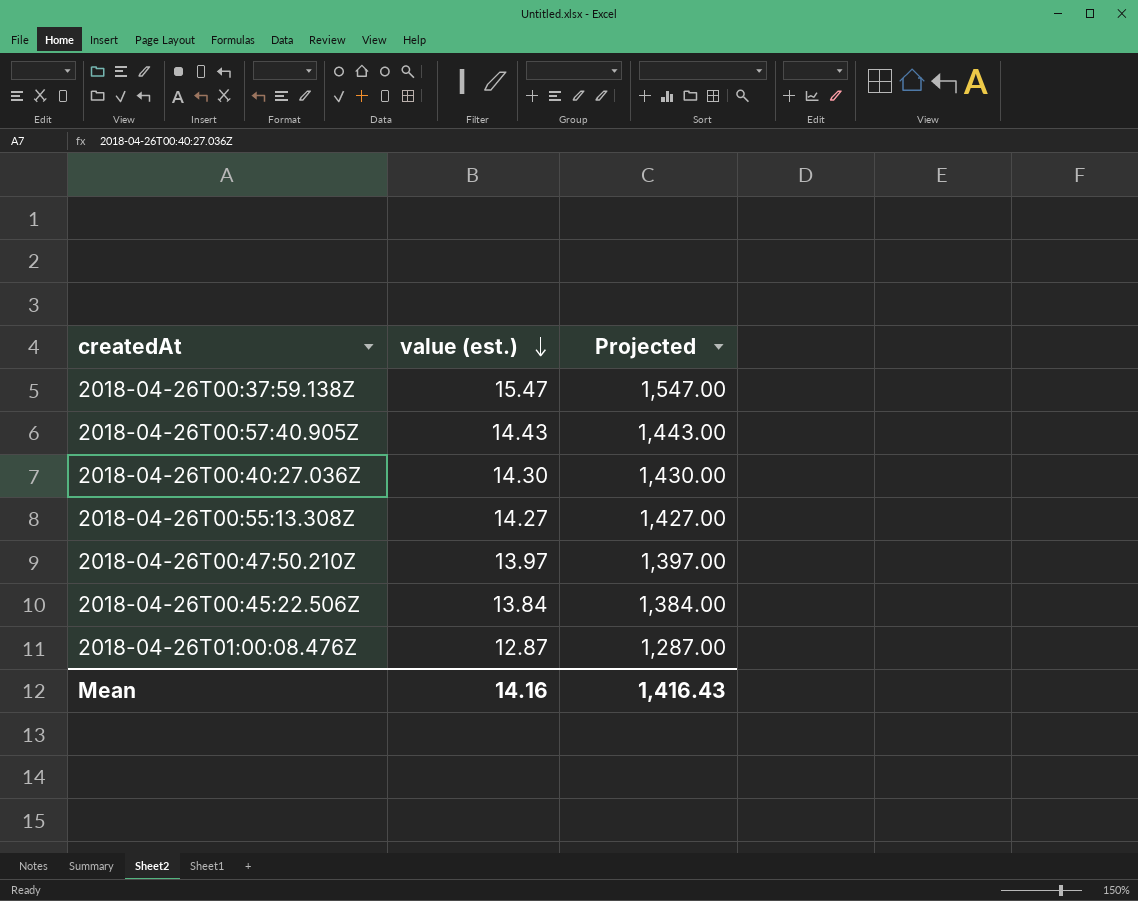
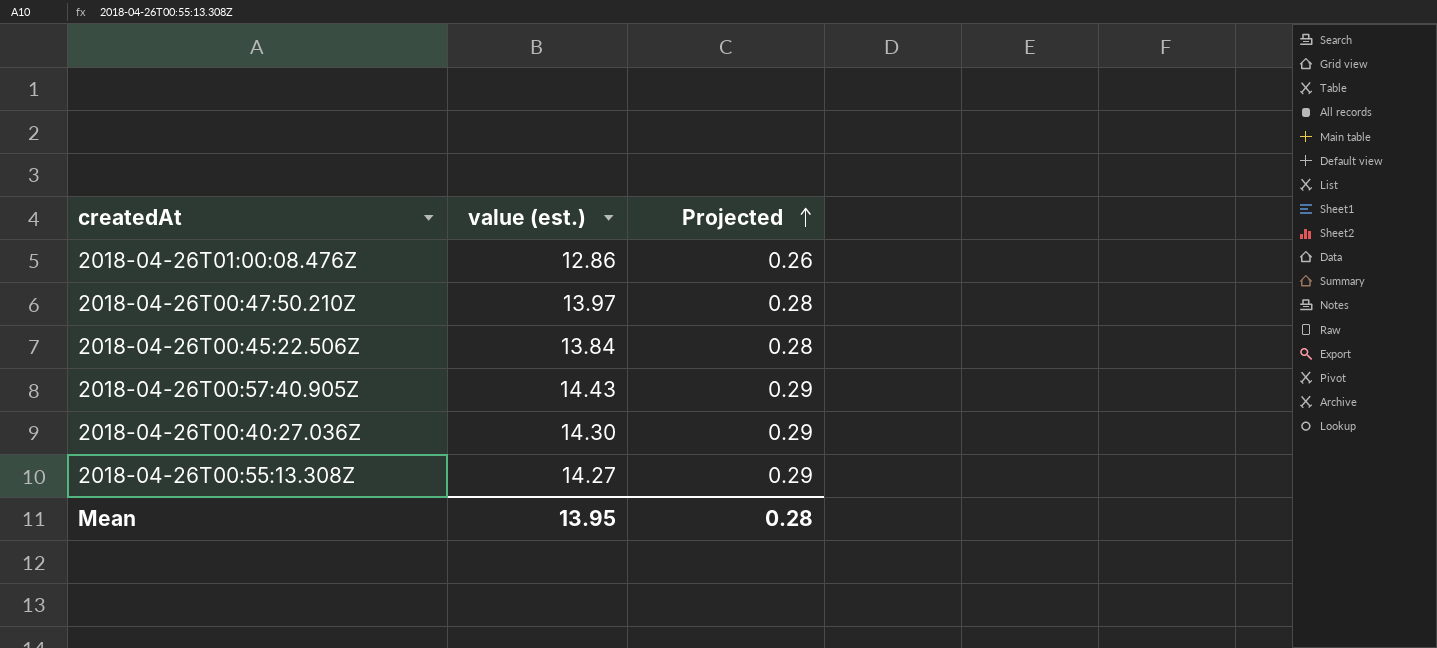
row order: value (est.) descending -> Projected ascending
column Projected | formula: [value (est.)] * 100 -> [value (est.)] * 0.02
row 2018-04-26T00:37:59.138Z: 15.47 | 1,547.00 -> none
2018-04-26T01:00:08.476Z | value (est.): 12.87 -> 12.86
Mean | value (est.): 14.16 -> 13.95
Mean | Projected: 1,416.43 -> 0.28

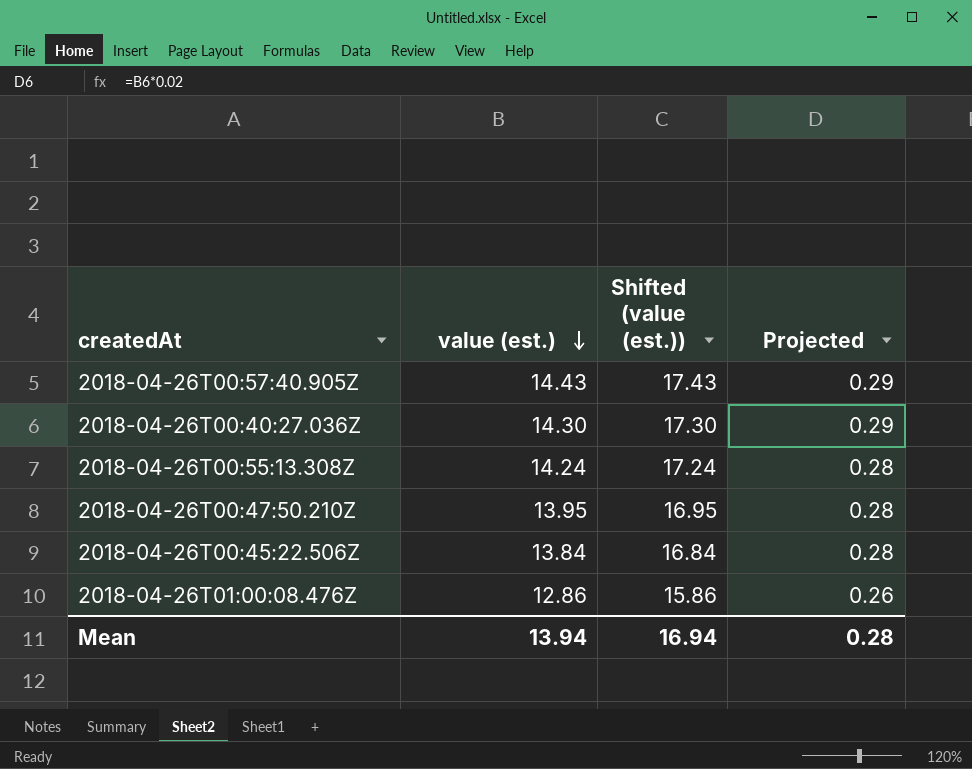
row order: Projected ascending -> value (est.) descending
column Shifted (value (est.)) | formula: none -> [value (est.)] + 3
2018-04-26T00:55:13.308Z | value (est.): 14.27 -> 14.24
2018-04-26T00:55:13.308Z | Projected: 0.29 -> 0.28
2018-04-26T00:47:50.210Z | value (est.): 13.97 -> 13.95
Mean | value (est.): 13.95 -> 13.94

